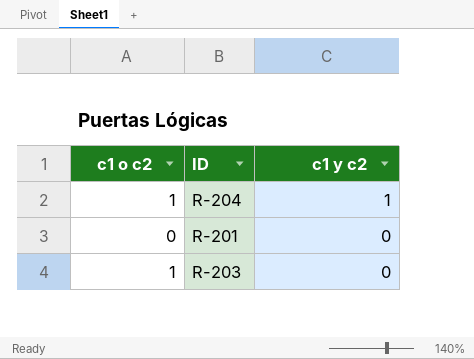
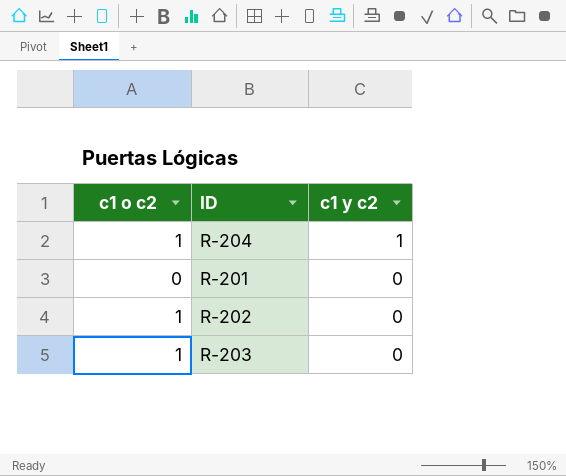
row R-202: none -> 1 | 0

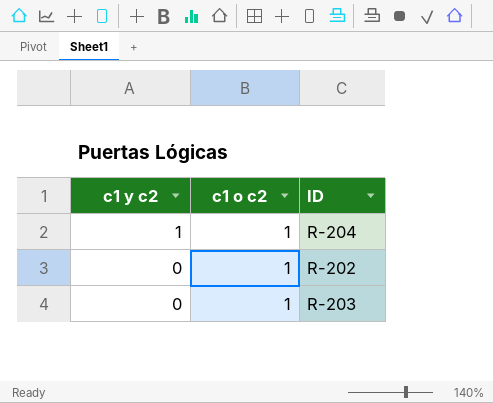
column c1 y c2 | position: 3 -> 1
row R-201: 0 | 0 -> none

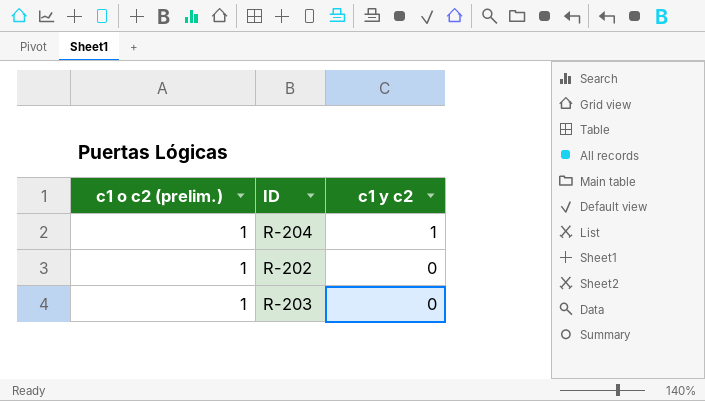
column name: c1 o c2 -> c1 o c2 (prelim.)
column c1 y c2 | position: 1 -> 3

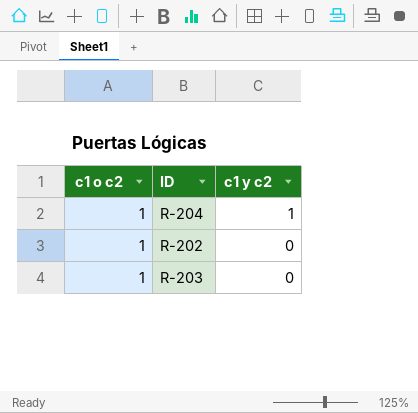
column name: c1 o c2 (prelim.) -> c1 o c2

